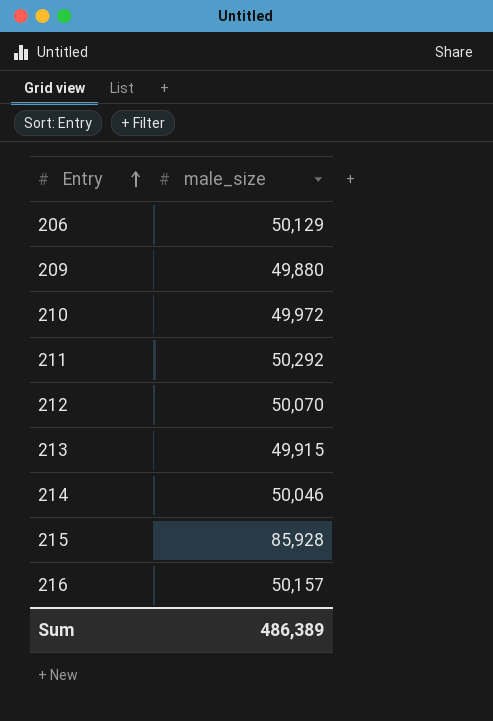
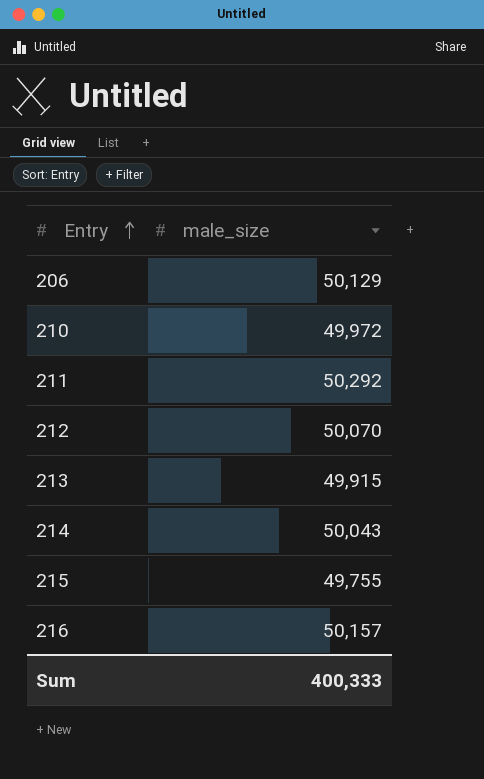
row 209: 49,880 -> none
214 | male_size: 50,046 -> 50,043
215 | male_size: 85,928 -> 49,755
Sum | male_size: 486,389 -> 400,333

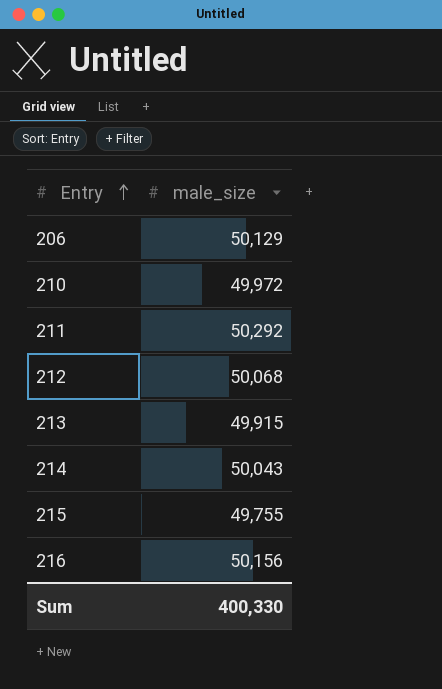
212 | male_size: 50,070 -> 50,068
216 | male_size: 50,157 -> 50,156
Sum | male_size: 400,333 -> 400,330

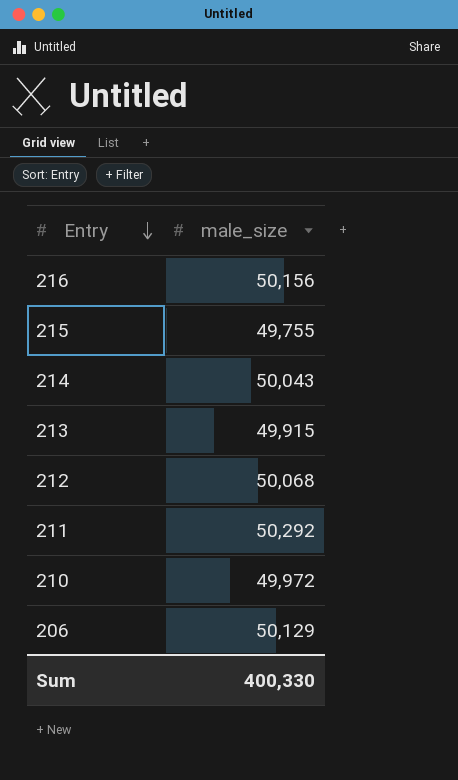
row order: Entry ascending -> Entry descending

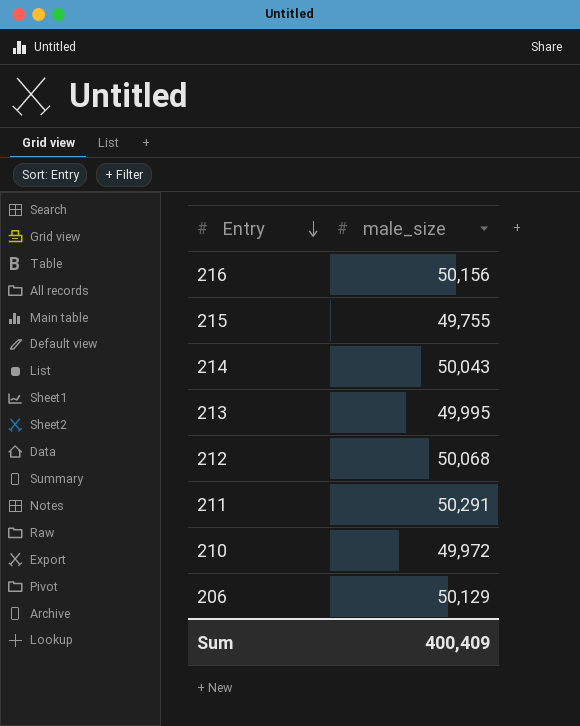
213 | male_size: 49,915 -> 49,995
211 | male_size: 50,292 -> 50,291
Sum | male_size: 400,330 -> 400,409

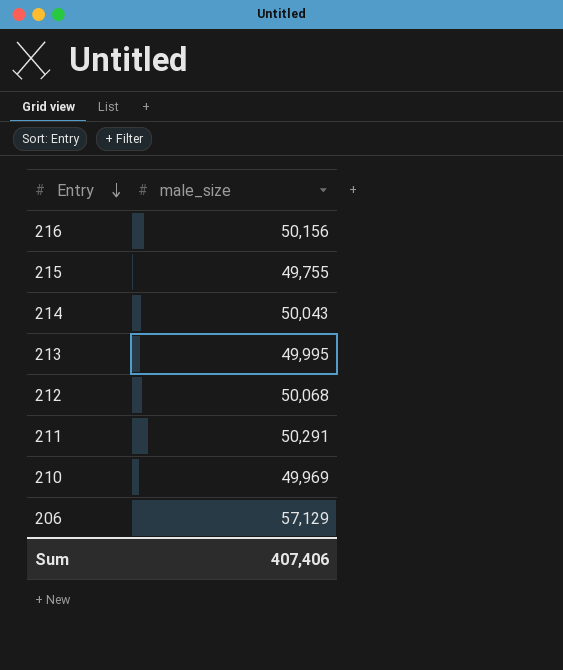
210 | male_size: 49,972 -> 49,969
206 | male_size: 50,129 -> 57,129
Sum | male_size: 400,409 -> 407,406

